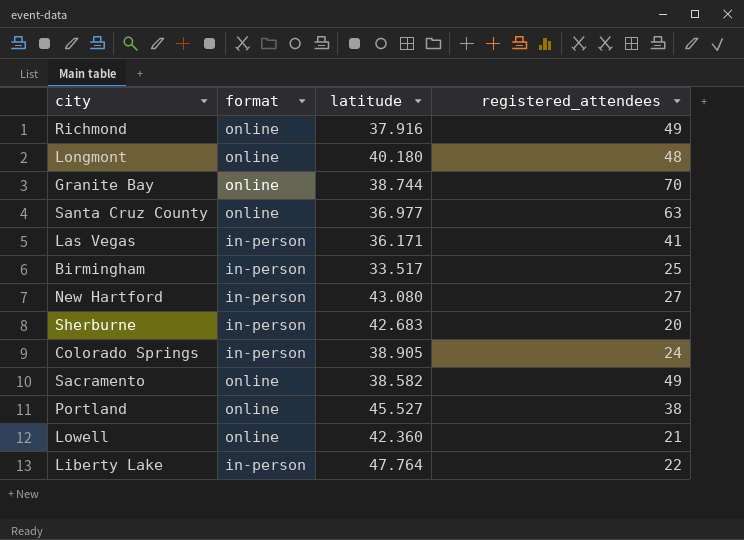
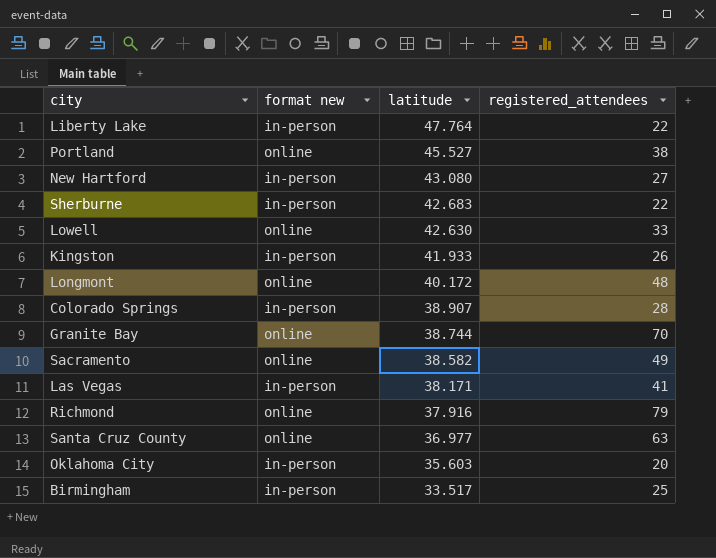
row order: none -> latitude descending
column name: format -> format new
Sherburne | registered_attendees: 20 -> 22
Lowell | latitude: 42.360 -> 42.630
Lowell | registered_attendees: 21 -> 33
row Kingston: none -> in-person | 41.933 | 26
Longmont | latitude: 40.180 -> 40.172
Colorado Springs | latitude: 38.905 -> 38.907
Colorado Springs | registered_attendees: 24 -> 28
Las Vegas | latitude: 36.171 -> 38.171
Richmond | registered_attendees: 49 -> 79
row Oklahoma City: none -> in-person | 35.603 | 20

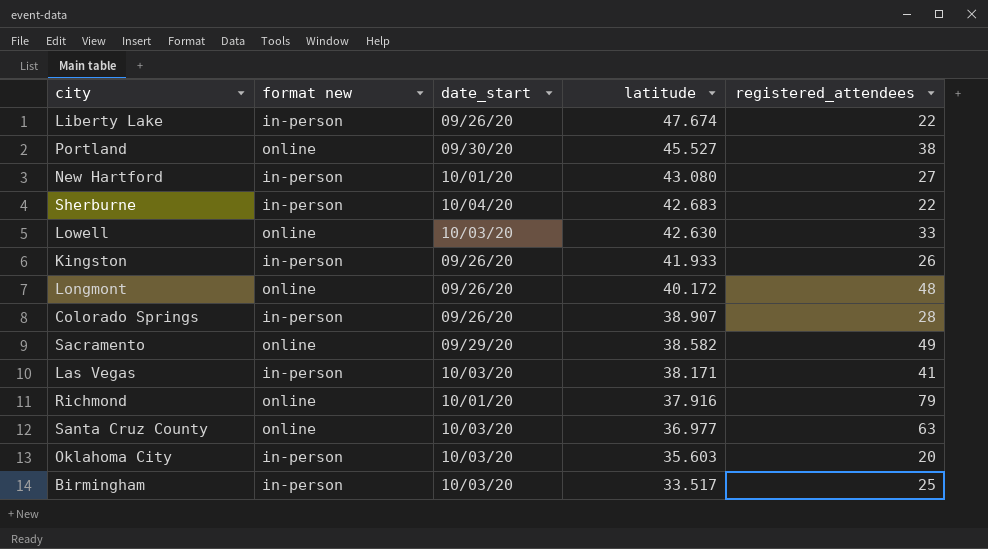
column date_start | position: none -> 3
row Granite Bay: online | 38.744 | 70 -> none
Liberty Lake | latitude: 47.764 -> 47.674

